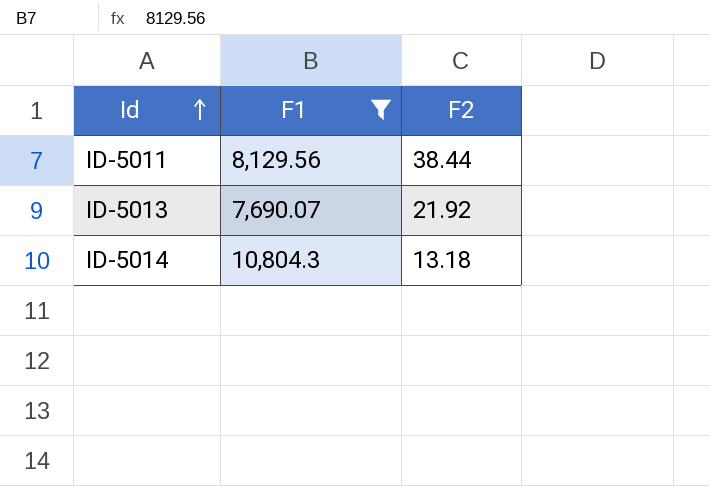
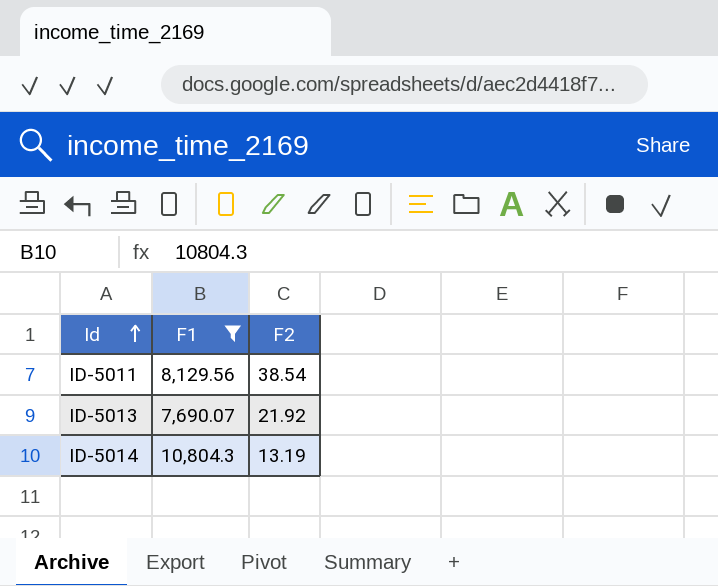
ID-5011 | F2: 38.44 -> 38.54
ID-5014 | F2: 13.18 -> 13.19

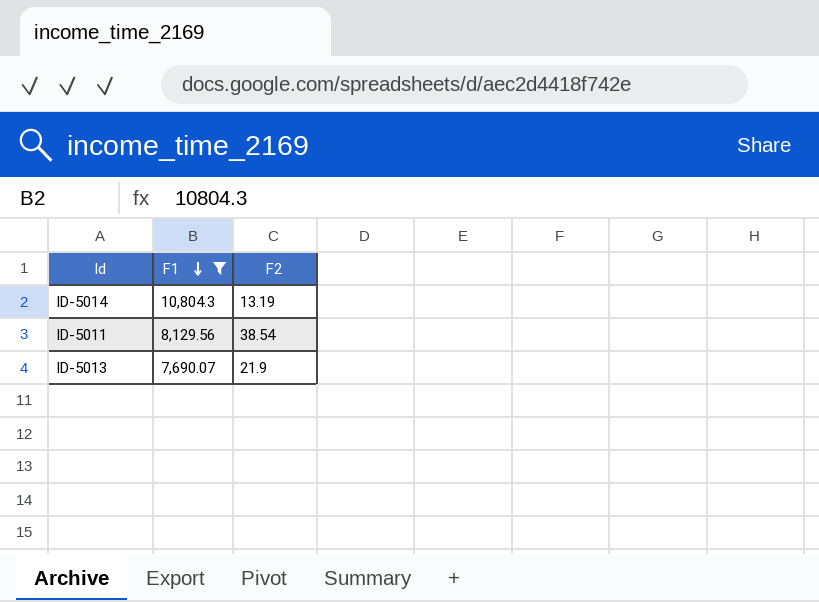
row order: Id ascending -> F1 descending
ID-5013 | F2: 21.92 -> 21.9

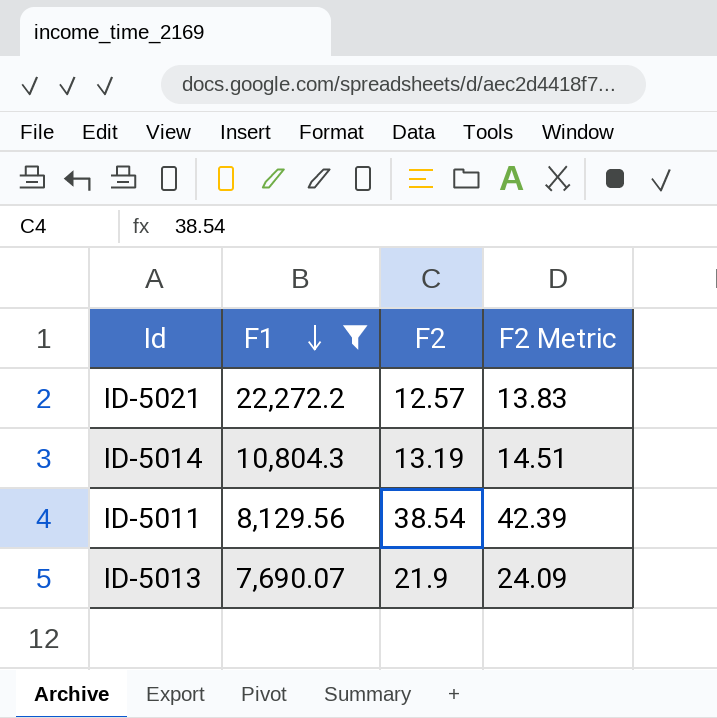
column F2 Metric | formula: none -> [F2] * 1.1
row ID-5021: none -> 22,272.2 | 12.57 | 13.83

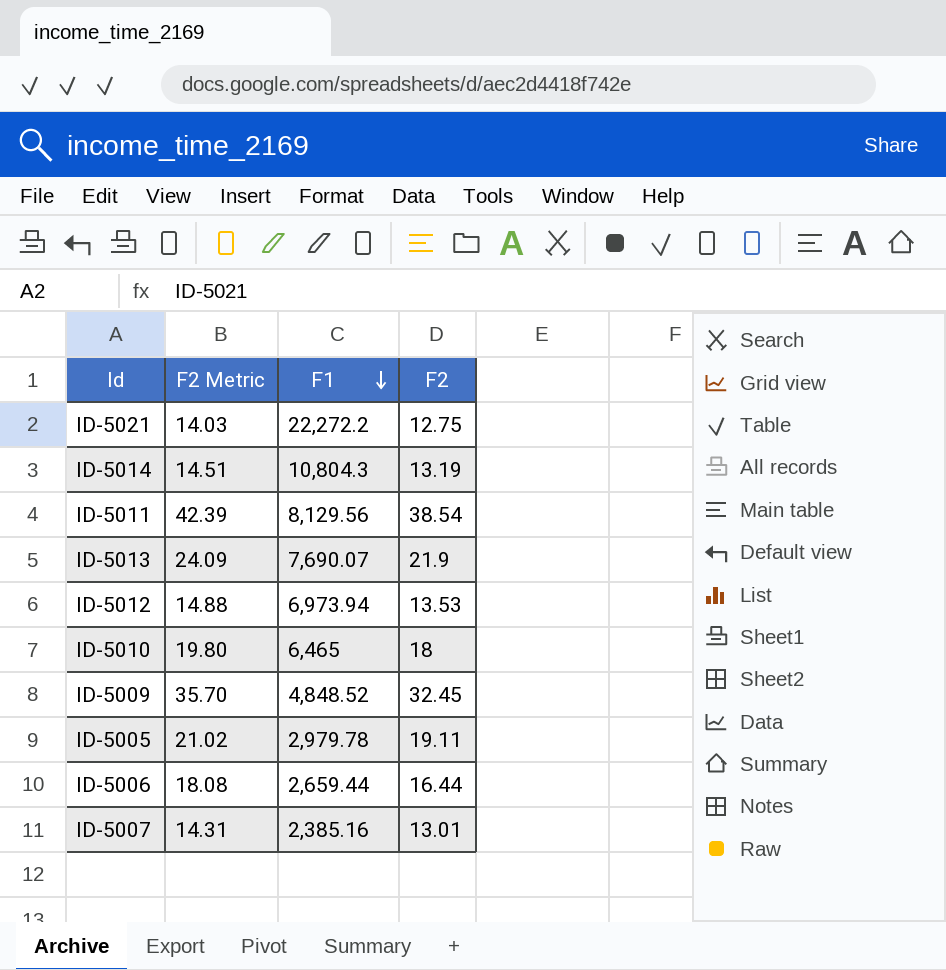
filter: F1 >= 7,690.07 -> none
column F2 Metric | position: 4 -> 2
ID-5021 | F2 Metric: 13.83 -> 14.03
ID-5021 | F2: 12.57 -> 12.75

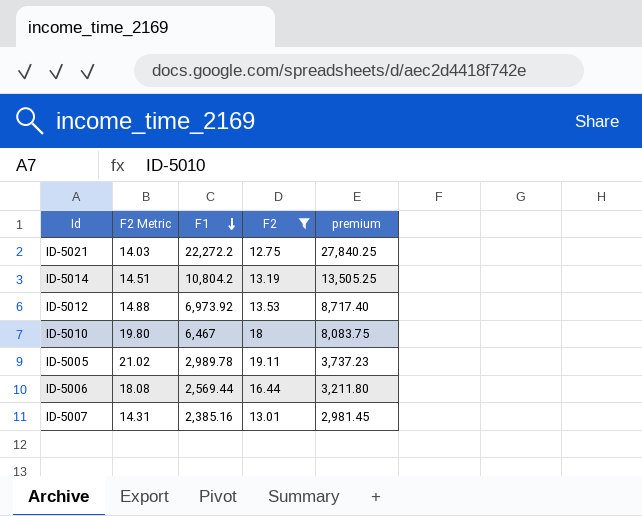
filter: none -> F2 <= 19.11
column premium | formula: none -> [F1] * 1.25
ID-5014 | F1: 10,804.3 -> 10,804.2
ID-5012 | F1: 6,973.94 -> 6,973.92
ID-5010 | F1: 6,465 -> 6,467
ID-5005 | F1: 2,979.78 -> 2,989.78
ID-5006 | F1: 2,659.44 -> 2,569.44

